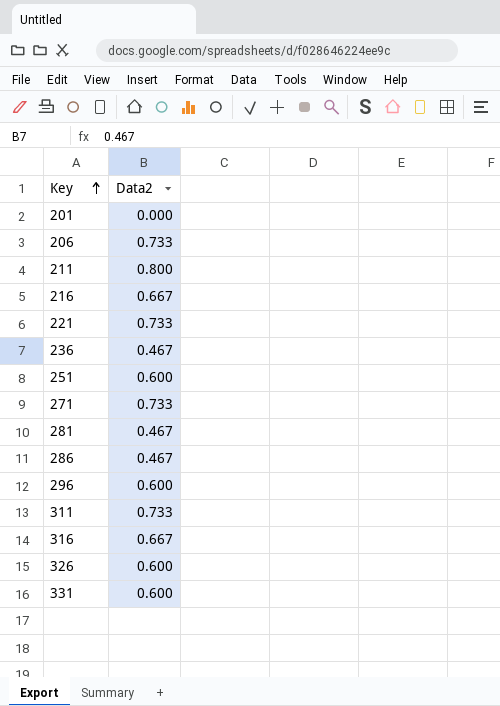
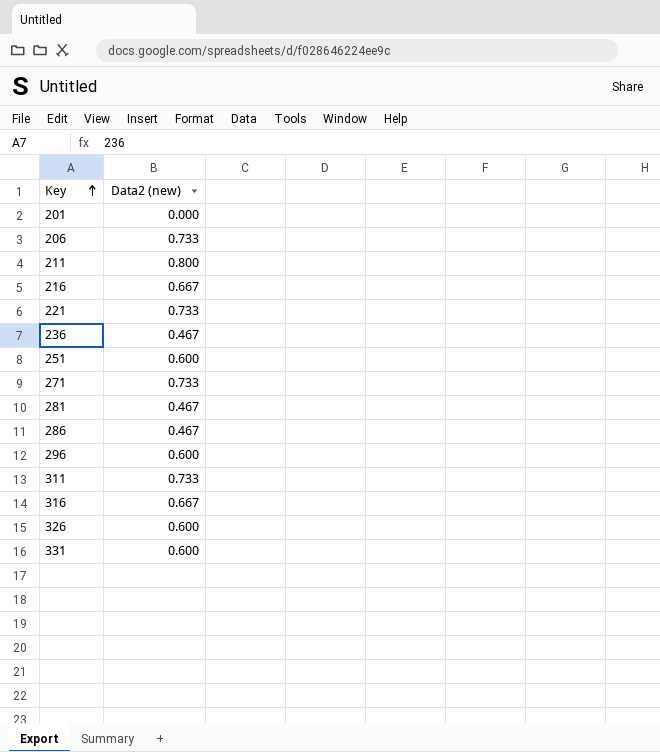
column name: Data2 -> Data2 (new)

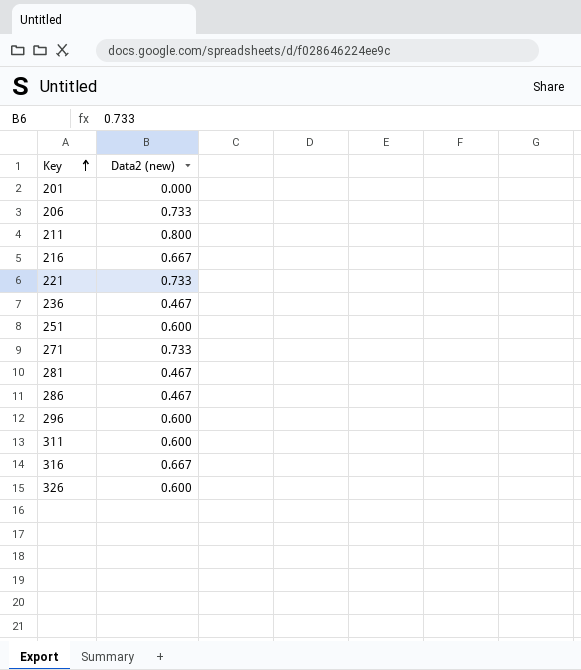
row 331: 0.600 -> none
311 | Data2 (new): 0.733 -> 0.600

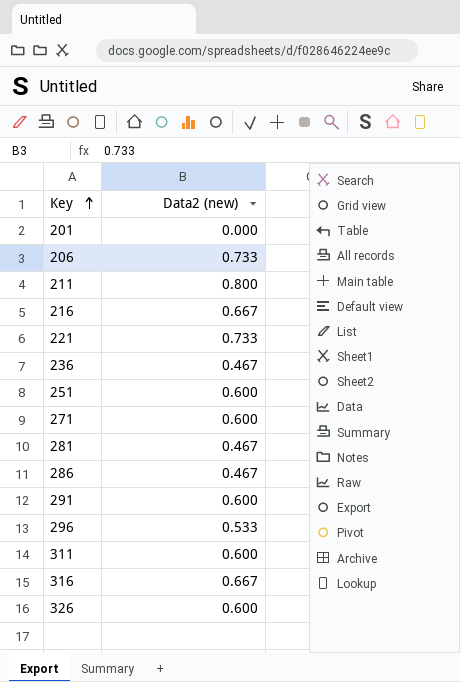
271 | Data2 (new): 0.733 -> 0.600
row 291: none -> 0.600
296 | Data2 (new): 0.600 -> 0.533

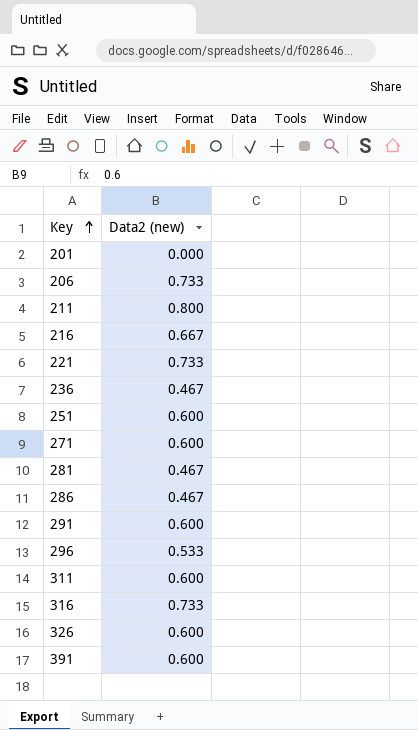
316 | Data2 (new): 0.667 -> 0.733
row 391: none -> 0.600

